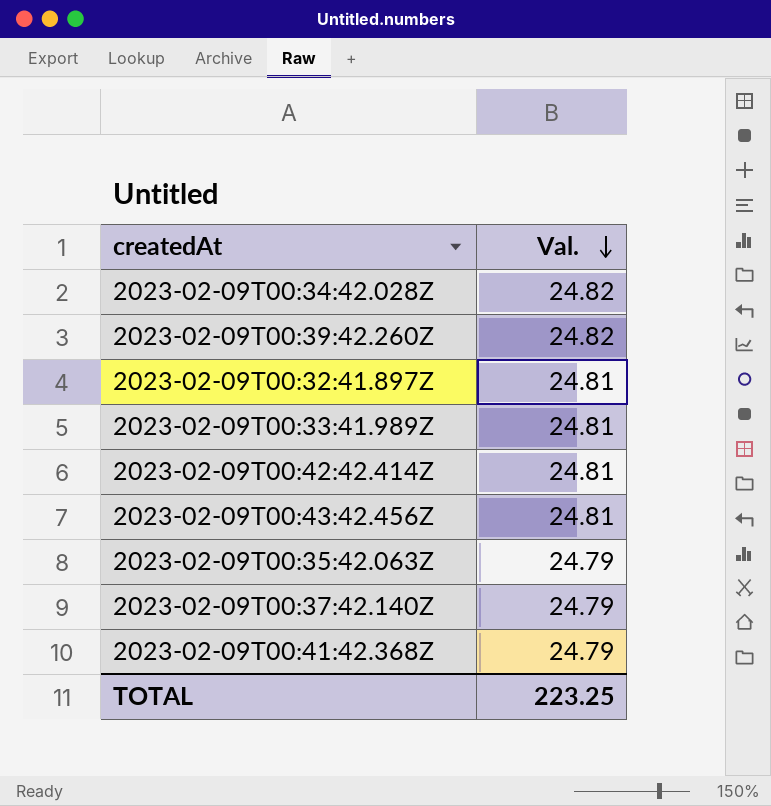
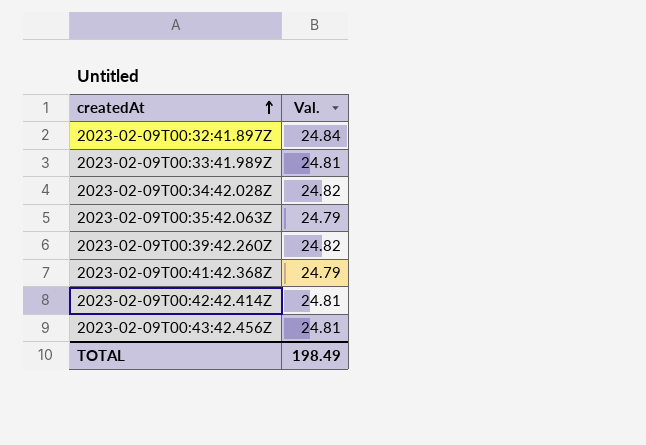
row order: Val. descending -> createdAt ascending
row 2023-02-09T00:37:42.140Z: 24.79 -> none
2023-02-09T00:32:41.897Z | Val.: 24.81 -> 24.84
TOTAL | Val.: 223.25 -> 198.49

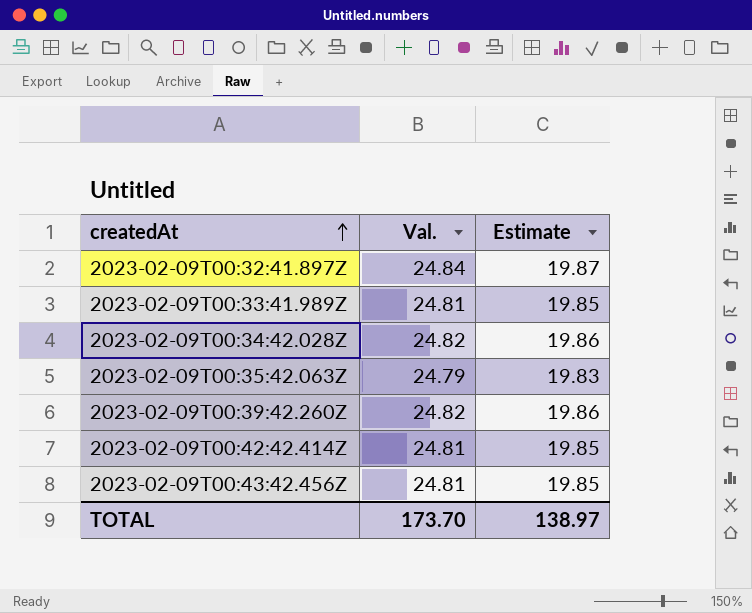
column Estimate | formula: none -> [Val.] * 0.8
row 2023-02-09T00:41:42.368Z: 24.79 -> none
TOTAL | Val.: 198.49 -> 173.70

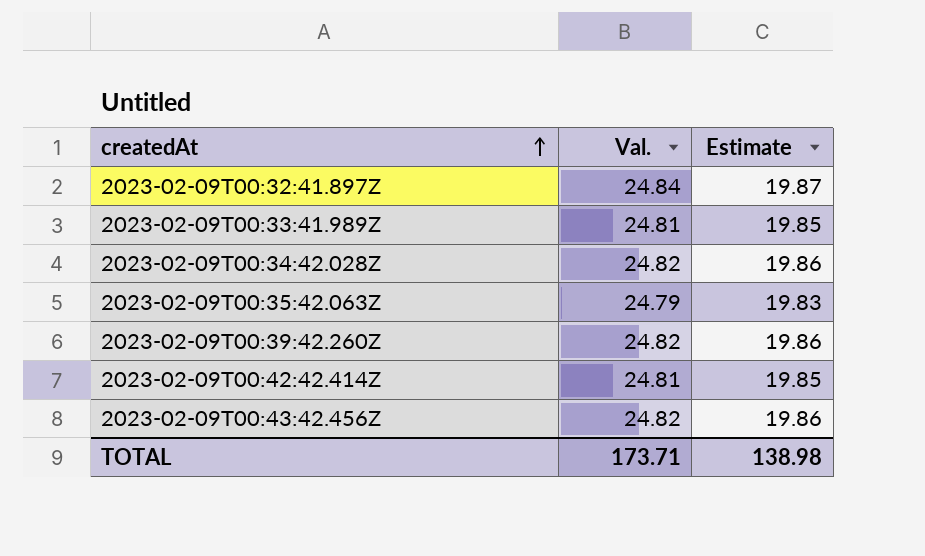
2023-02-09T00:43:42.456Z | Val.: 24.81 -> 24.82
2023-02-09T00:43:42.456Z | Estimate: 19.85 -> 19.86
TOTAL | Val.: 173.70 -> 173.71
TOTAL | Estimate: 138.97 -> 138.98

